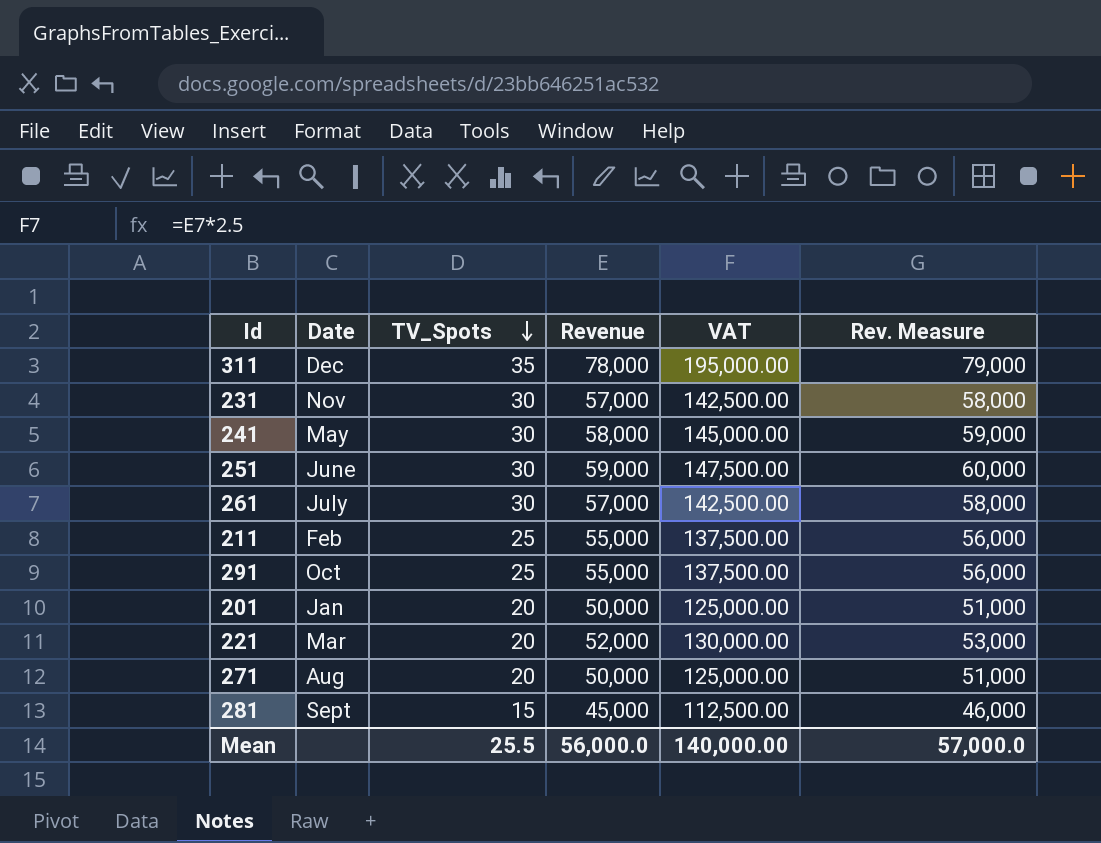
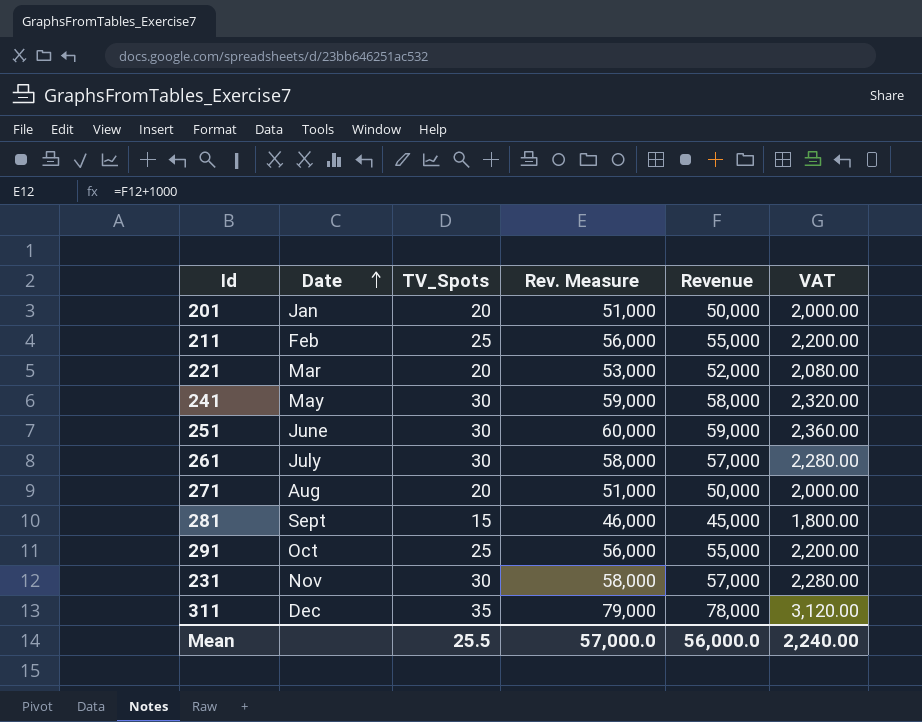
row order: TV_Spots descending -> Date ascending
column Rev. Measure | position: 6 -> 4
column VAT | formula: [Revenue] * 2.5 -> [Revenue] * 0.04
Mean | VAT: 140,000.00 -> 2,240.00

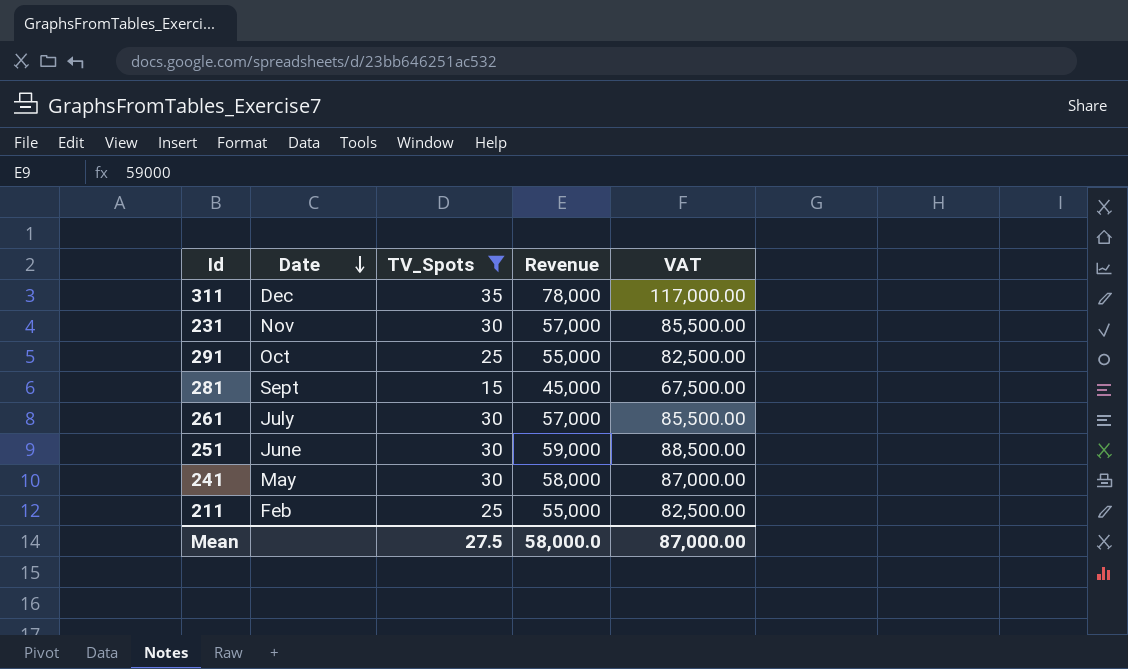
filter: none -> TV_Spots != 20
row order: Date ascending -> Date descending
column Rev. Measure | formula: [Revenue] + 1000 -> none
column VAT | formula: [Revenue] * 0.04 -> [Revenue] * 1.5
Mean | TV_Spots: 25.5 -> 27.5
Mean | Revenue: 56,000.0 -> 58,000.0
Mean | VAT: 2,240.00 -> 87,000.00

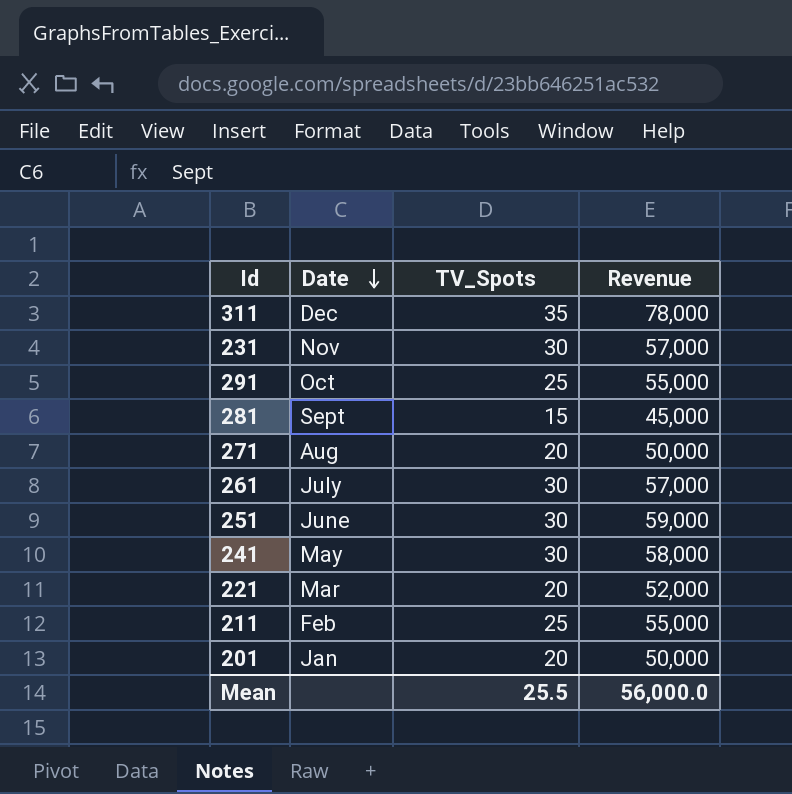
filter: TV_Spots != 20 -> none
column VAT | formula: [Revenue] * 1.5 -> none
Mean | TV_Spots: 27.5 -> 25.5
Mean | Revenue: 58,000.0 -> 56,000.0

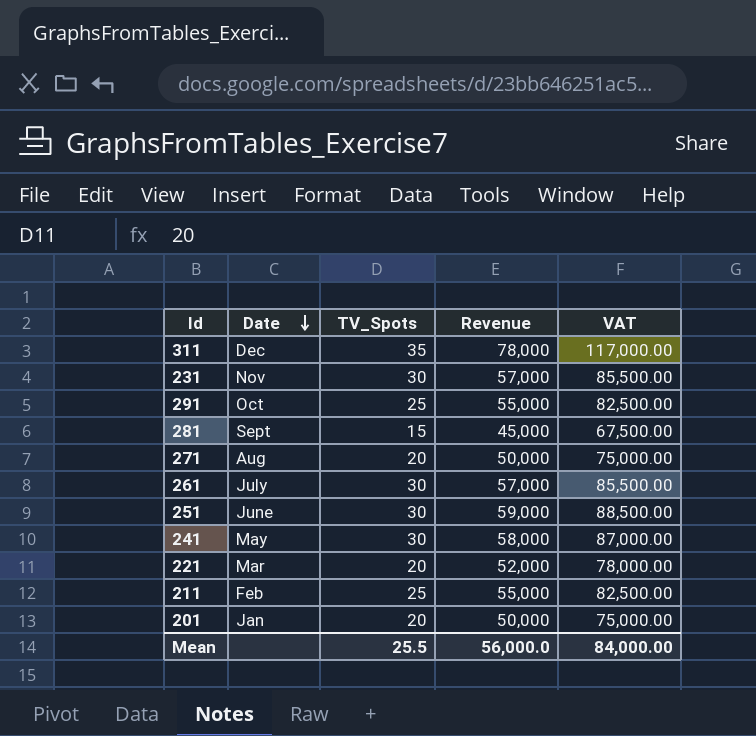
column VAT | formula: none -> [Revenue] * 1.5

